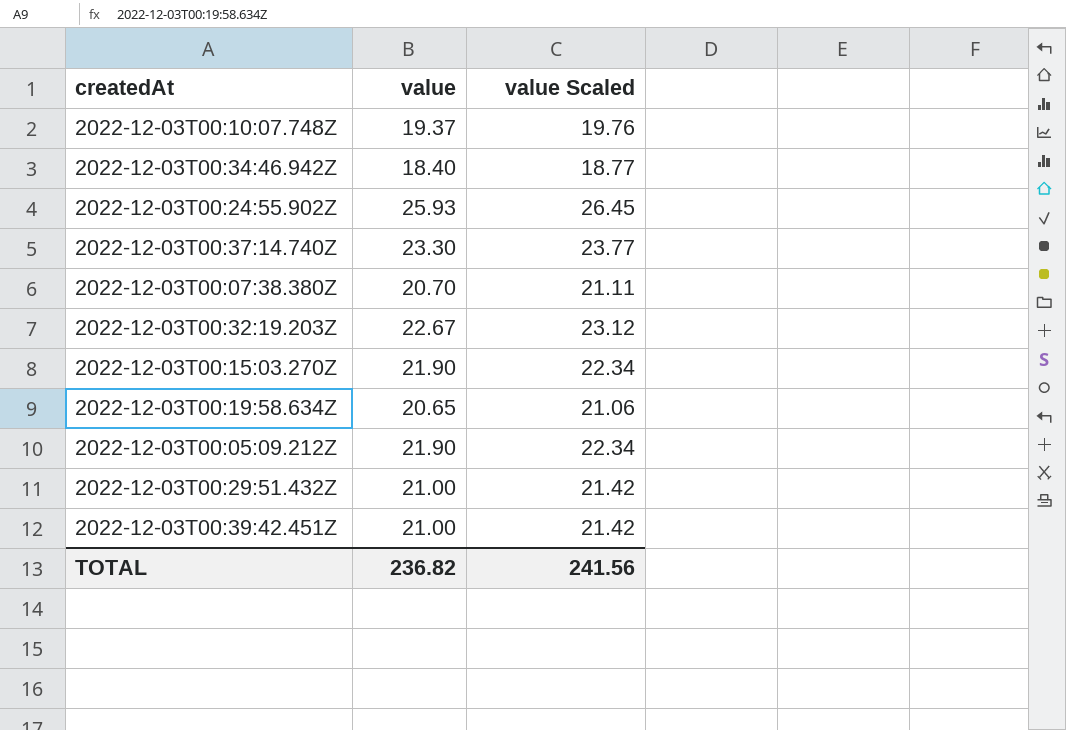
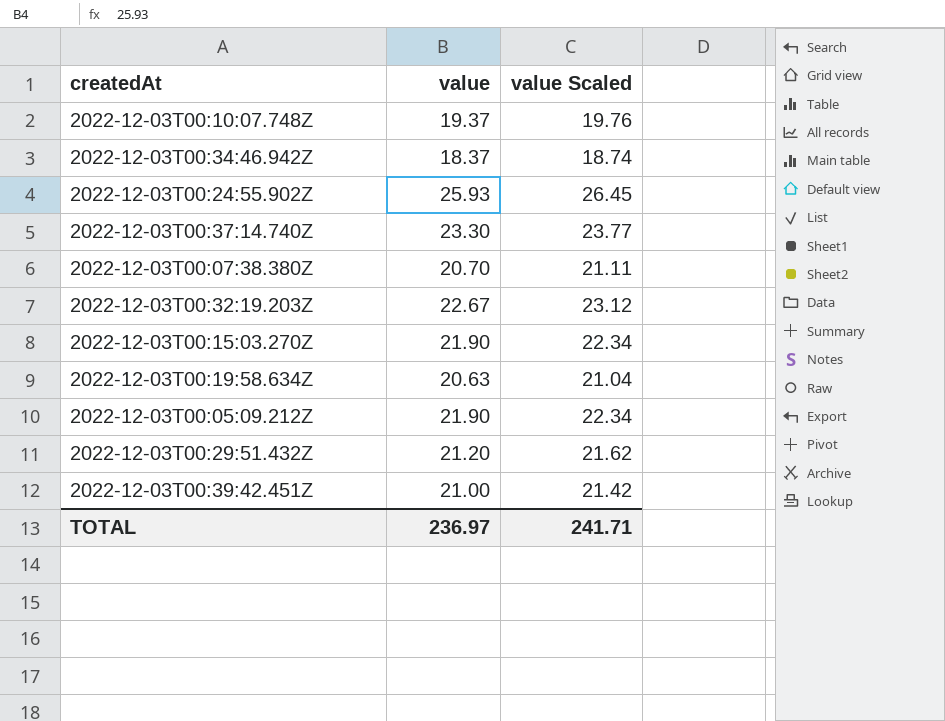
2022-12-03T00:34:46.942Z | value: 18.40 -> 18.37
2022-12-03T00:34:46.942Z | value Scaled: 18.77 -> 18.74
2022-12-03T00:19:58.634Z | value: 20.65 -> 20.63
2022-12-03T00:19:58.634Z | value Scaled: 21.06 -> 21.04
2022-12-03T00:29:51.432Z | value: 21.00 -> 21.20
2022-12-03T00:29:51.432Z | value Scaled: 21.42 -> 21.62
TOTAL | value: 236.82 -> 236.97
TOTAL | value Scaled: 241.56 -> 241.71

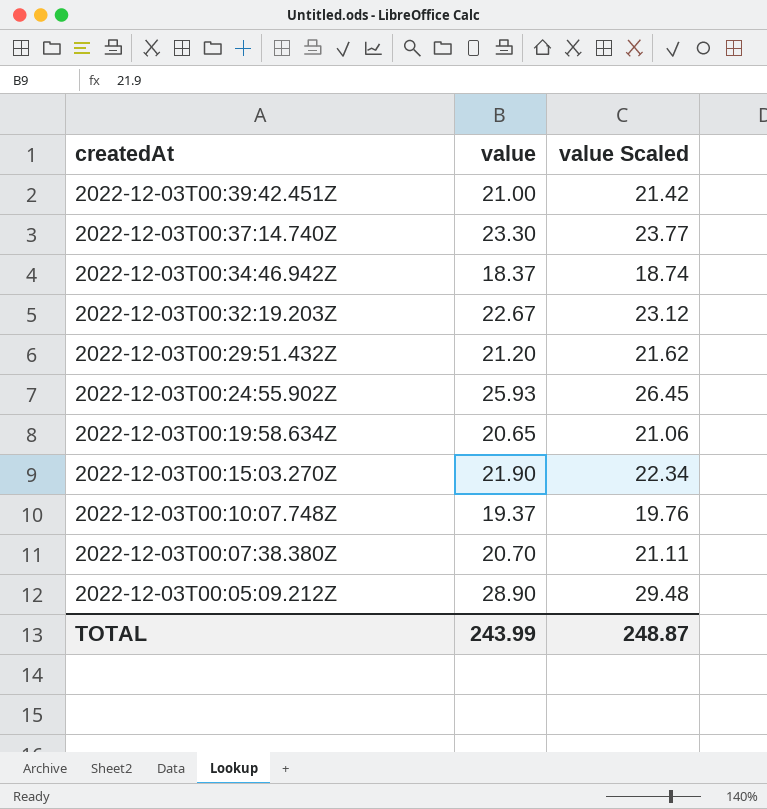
row order: none -> createdAt descending
2022-12-03T00:19:58.634Z | value: 20.63 -> 20.65
2022-12-03T00:19:58.634Z | value Scaled: 21.04 -> 21.06
2022-12-03T00:05:09.212Z | value: 21.90 -> 28.90
2022-12-03T00:05:09.212Z | value Scaled: 22.34 -> 29.48
TOTAL | value: 236.97 -> 243.99
TOTAL | value Scaled: 241.71 -> 248.87

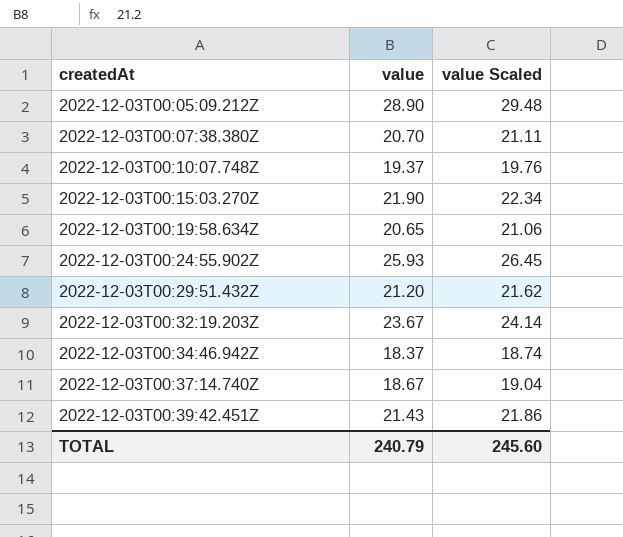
row order: createdAt descending -> createdAt ascending
2022-12-03T00:32:19.203Z | value: 22.67 -> 23.67
2022-12-03T00:32:19.203Z | value Scaled: 23.12 -> 24.14
2022-12-03T00:37:14.740Z | value: 23.30 -> 18.67
2022-12-03T00:37:14.740Z | value Scaled: 23.77 -> 19.04
2022-12-03T00:39:42.451Z | value: 21.00 -> 21.43
2022-12-03T00:39:42.451Z | value Scaled: 21.42 -> 21.86
TOTAL | value: 243.99 -> 240.79
TOTAL | value Scaled: 248.87 -> 245.60

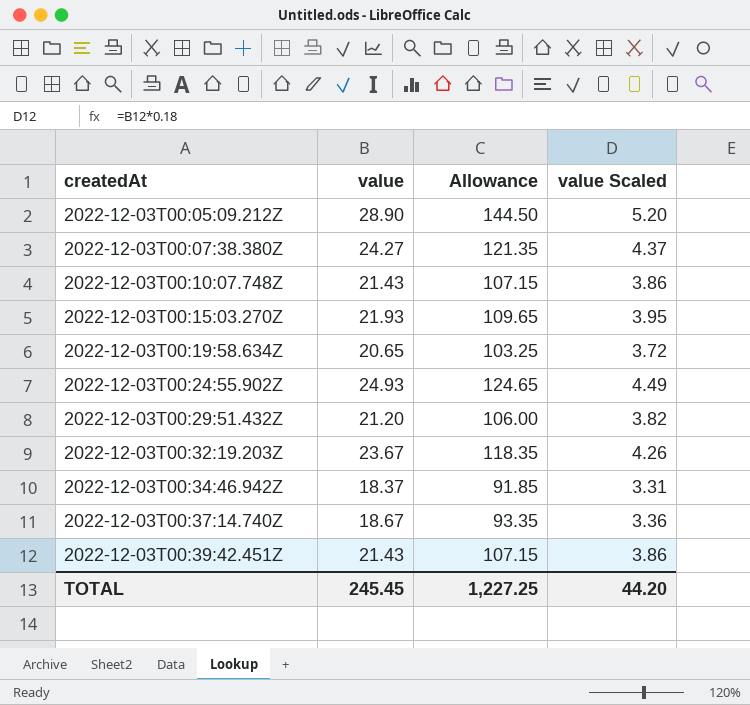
column Allowance | formula: none -> [value] * 5
column value Scaled | formula: [value] * 1.02 -> [value] * 0.18
2022-12-03T00:07:38.380Z | value: 20.70 -> 24.27
2022-12-03T00:10:07.748Z | value: 19.37 -> 21.43
2022-12-03T00:15:03.270Z | value: 21.90 -> 21.93
2022-12-03T00:24:55.902Z | value: 25.93 -> 24.93
TOTAL | value: 240.79 -> 245.45
TOTAL | value Scaled: 245.60 -> 44.20

